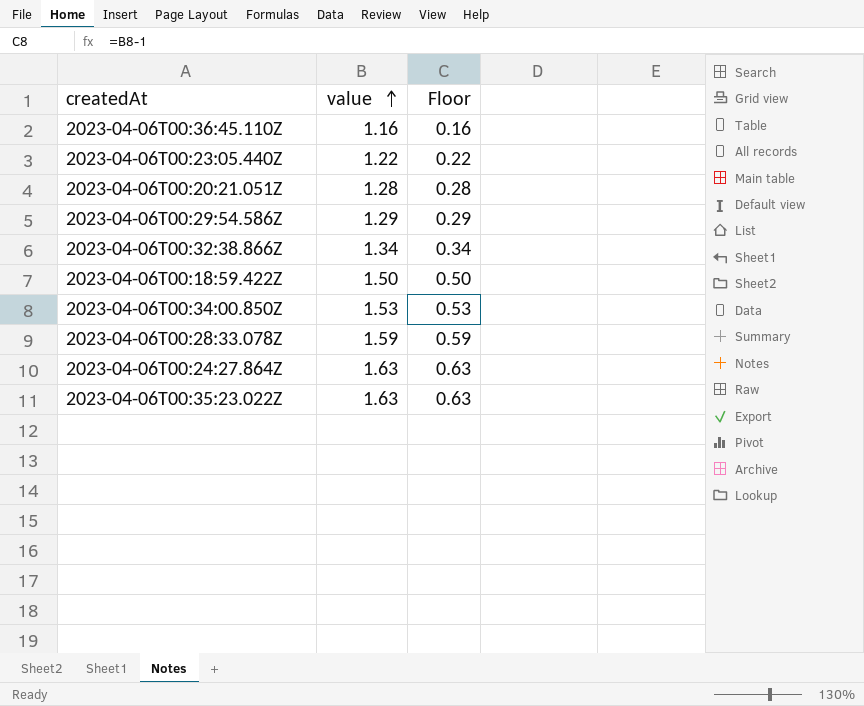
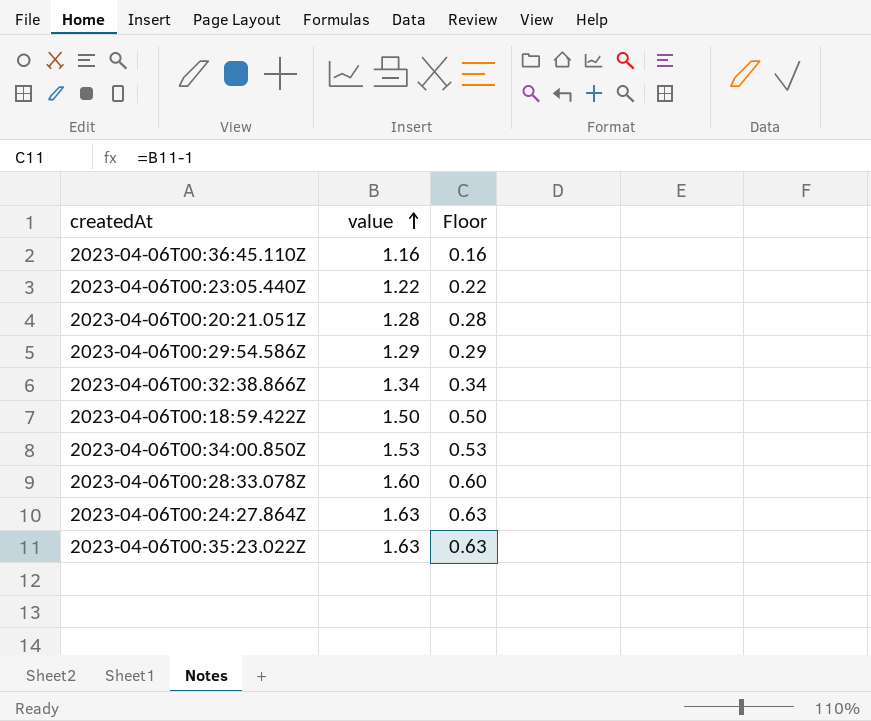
2023-04-06T00:28:33.078Z | value: 1.59 -> 1.60
2023-04-06T00:28:33.078Z | Floor: 0.59 -> 0.60

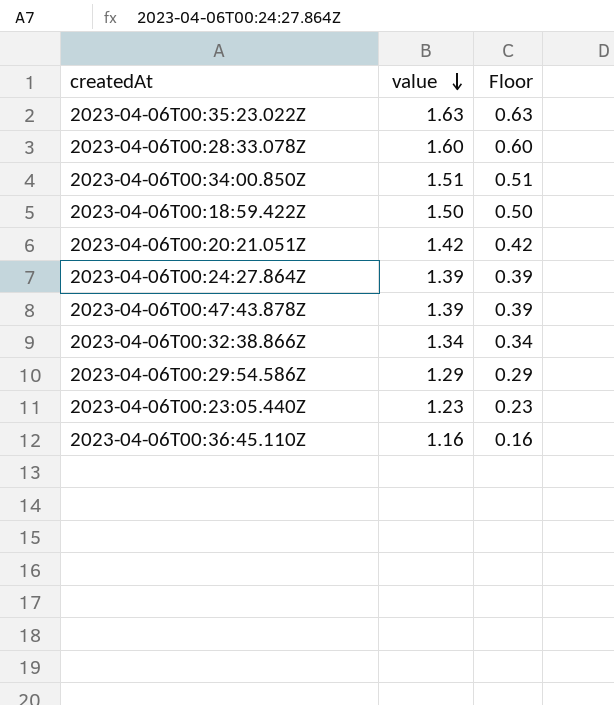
row order: value ascending -> value descending
2023-04-06T00:34:00.850Z | value: 1.53 -> 1.51
2023-04-06T00:34:00.850Z | Floor: 0.53 -> 0.51
2023-04-06T00:20:21.051Z | value: 1.28 -> 1.42
2023-04-06T00:20:21.051Z | Floor: 0.28 -> 0.42
2023-04-06T00:24:27.864Z | value: 1.63 -> 1.39
2023-04-06T00:24:27.864Z | Floor: 0.63 -> 0.39
row 2023-04-06T00:47:43.878Z: none -> 1.39 | 0.39
2023-04-06T00:23:05.440Z | value: 1.22 -> 1.23
2023-04-06T00:23:05.440Z | Floor: 0.22 -> 0.23

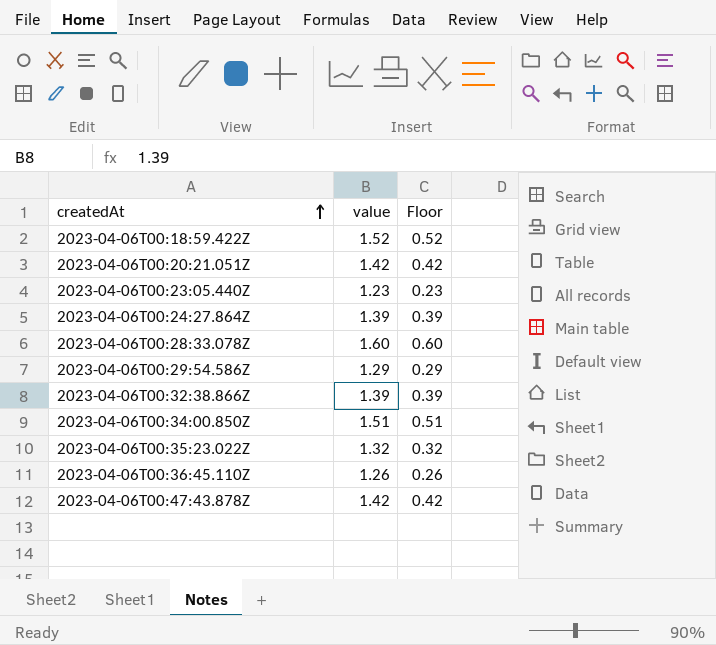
row order: value descending -> createdAt ascending
2023-04-06T00:18:59.422Z | value: 1.50 -> 1.52
2023-04-06T00:18:59.422Z | Floor: 0.50 -> 0.52
2023-04-06T00:32:38.866Z | value: 1.34 -> 1.39
2023-04-06T00:32:38.866Z | Floor: 0.34 -> 0.39
2023-04-06T00:35:23.022Z | value: 1.63 -> 1.32
2023-04-06T00:35:23.022Z | Floor: 0.63 -> 0.32
2023-04-06T00:36:45.110Z | value: 1.16 -> 1.26
2023-04-06T00:36:45.110Z | Floor: 0.16 -> 0.26
2023-04-06T00:47:43.878Z | value: 1.39 -> 1.42
2023-04-06T00:47:43.878Z | Floor: 0.39 -> 0.42

